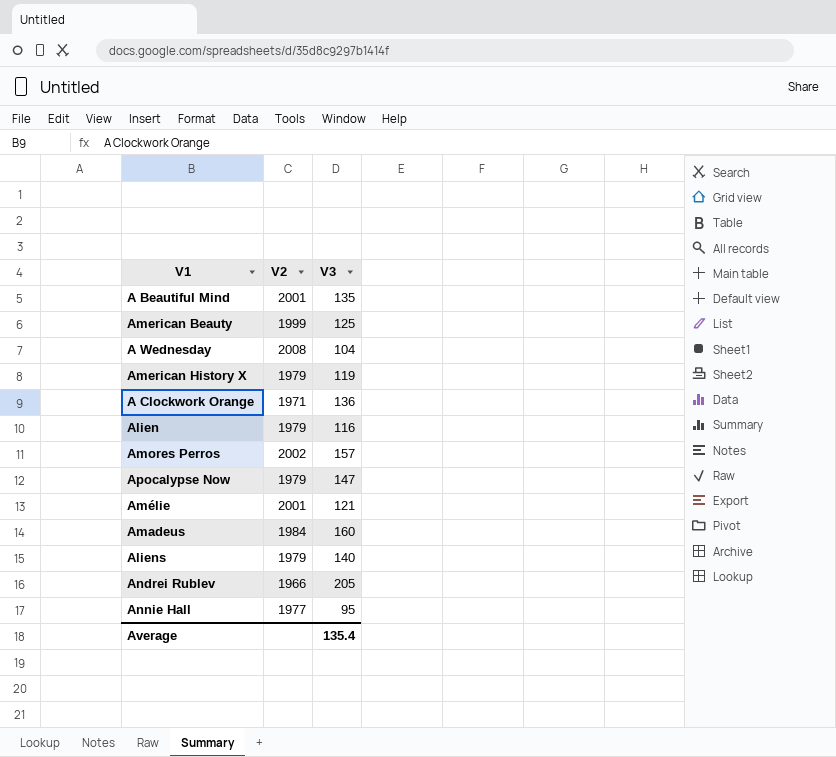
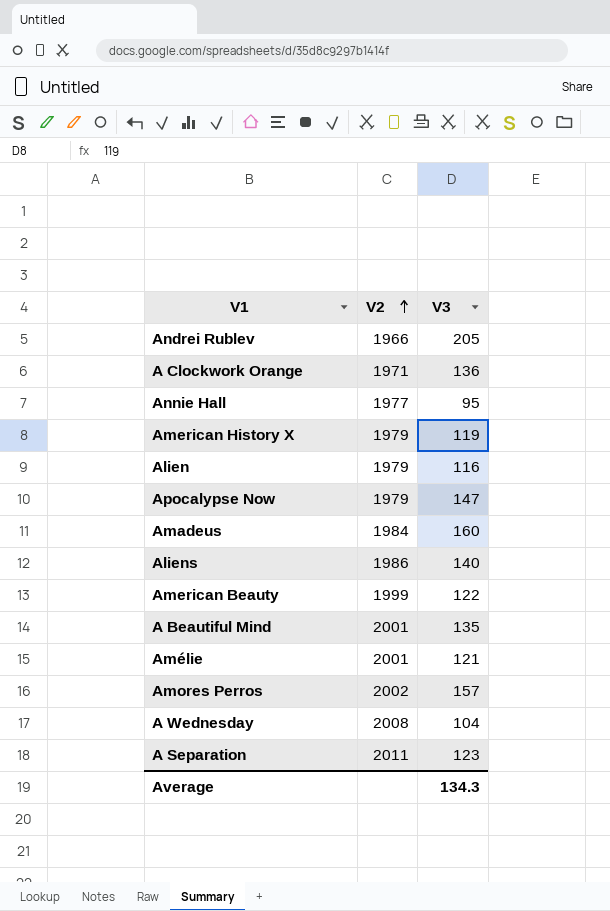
row order: none -> V2 ascending
Aliens | V2: 1979 -> 1986
American Beauty | V3: 125 -> 122
row A Separation: none -> 2011 | 123
Average | V3: 135.4 -> 134.3

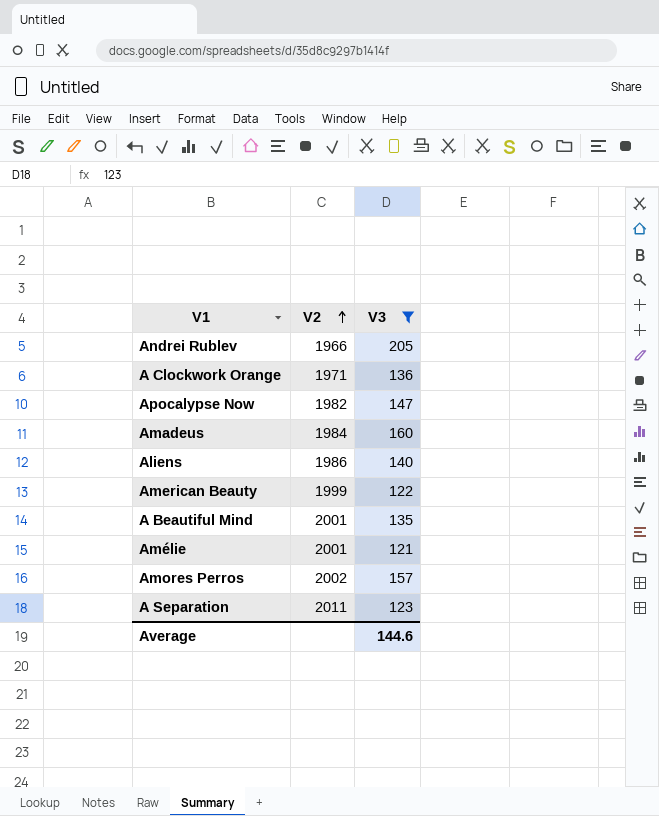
filter: none -> V3 >= 121
Apocalypse Now | V2: 1979 -> 1982
Average | V3: 134.3 -> 144.6

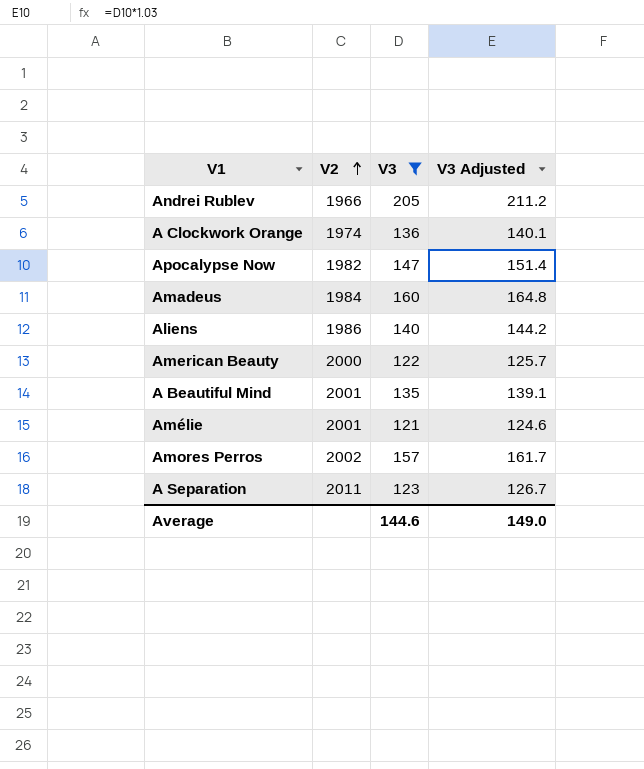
column V3 Adjusted | formula: none -> [V3] * 1.03
A Clockwork Orange | V2: 1971 -> 1974
American Beauty | V2: 1999 -> 2000

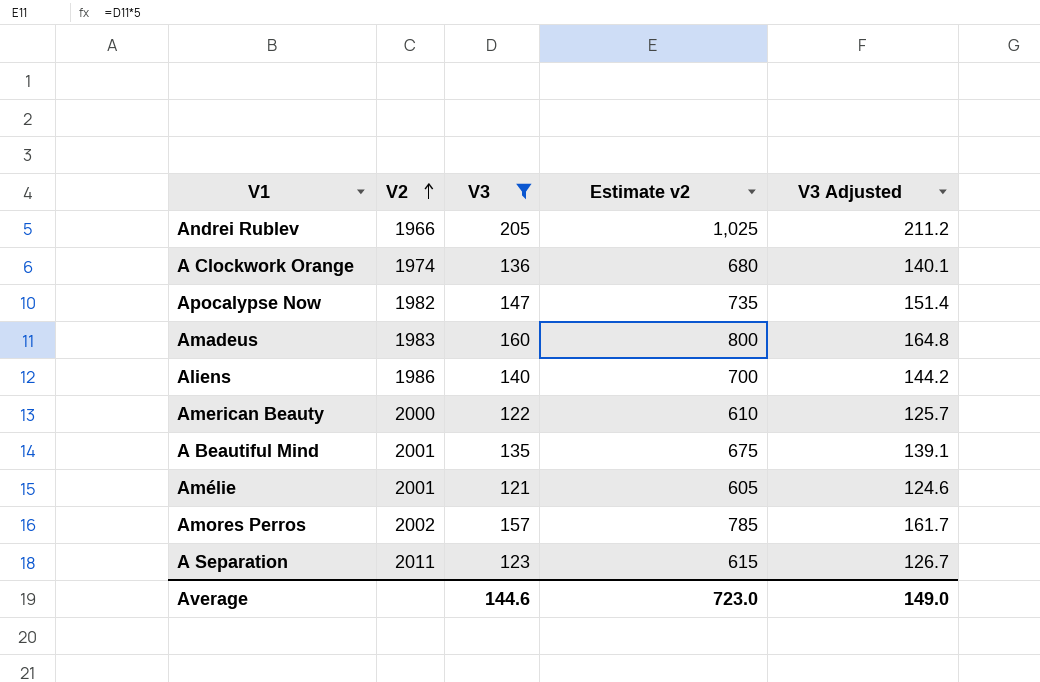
column Estimate v2 | formula: none -> [V3] * 5
Amadeus | V2: 1984 -> 1983

